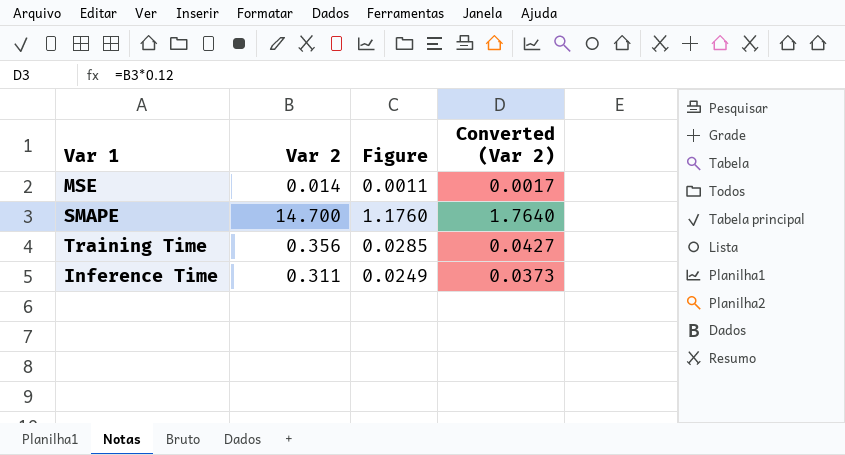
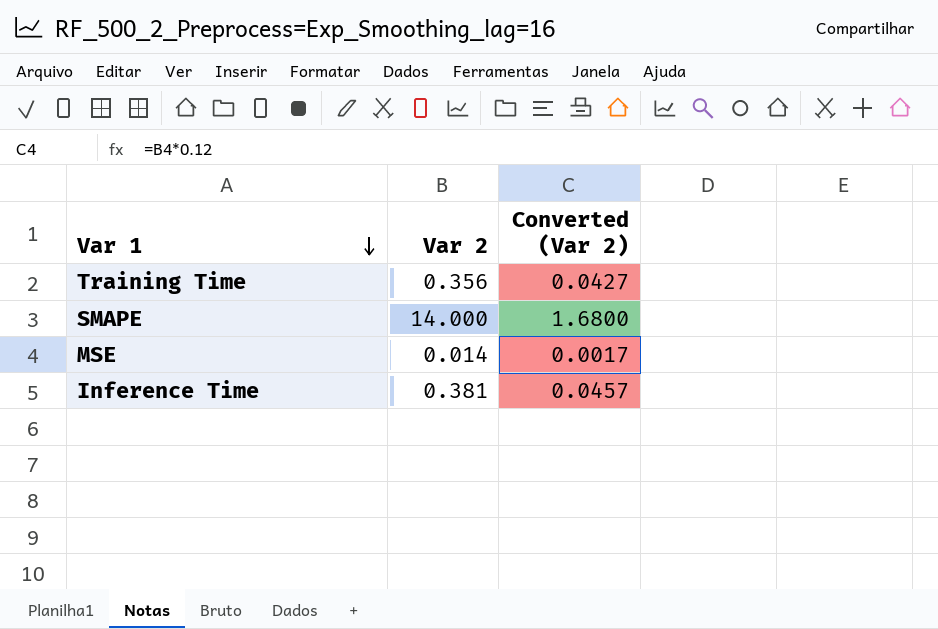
row order: none -> Var 1 descending
column Figure | formula: [Var 2] * 0.08 -> none
SMAPE | Var 2: 14.700 -> 14.000
SMAPE | Converted (Var 2): 1.7640 -> 1.6800
Inference Time | Var 2: 0.311 -> 0.381
Inference Time | Converted (Var 2): 0.0373 -> 0.0457

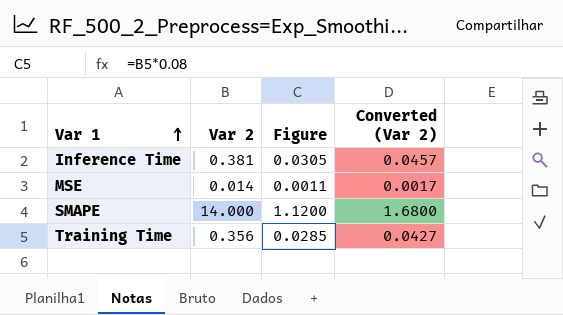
row order: Var 1 descending -> Var 1 ascending
column Figure | formula: none -> [Var 2] * 0.08

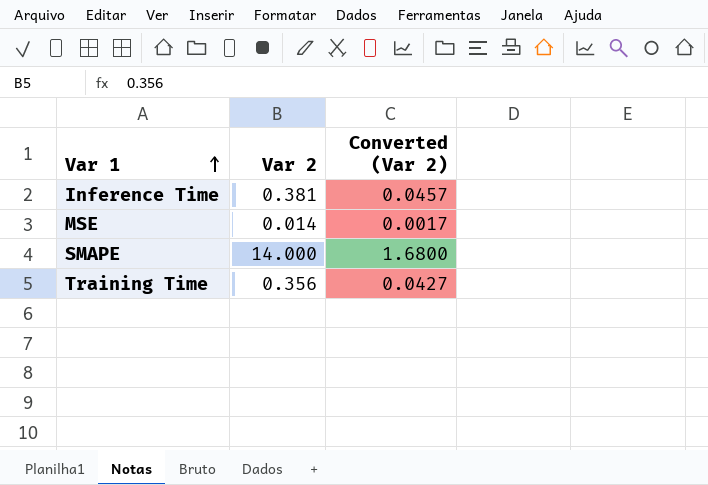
column Figure | formula: [Var 2] * 0.08 -> none

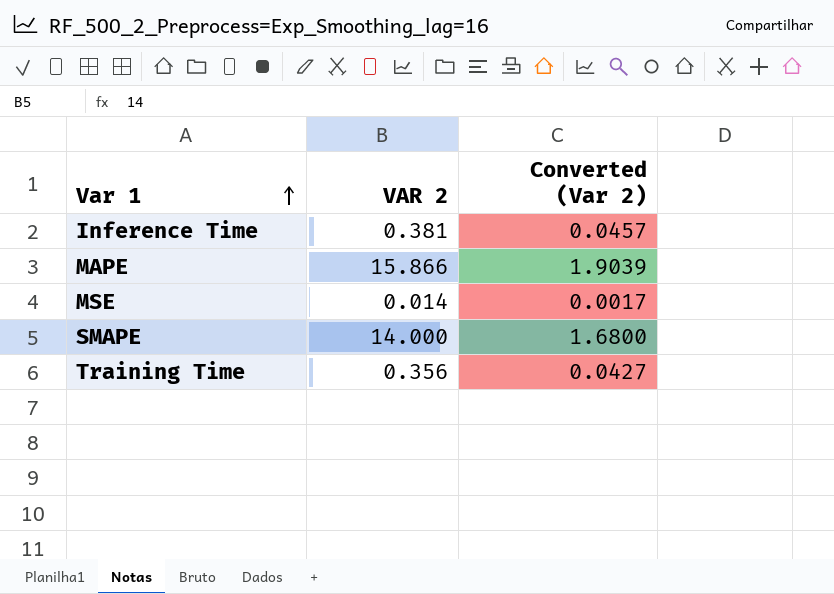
column name: Var 2 -> VAR 2
row MAPE: none -> 15.866 | 1.9039

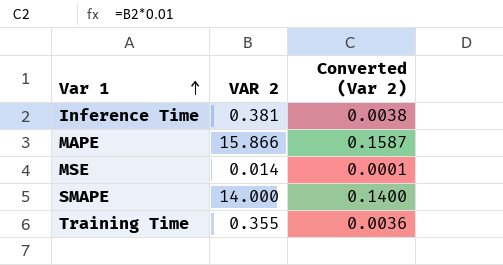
column Converted (Var 2) | formula: [VAR 2] * 0.12 -> [VAR 2] * 0.01
Training Time | VAR 2: 0.356 -> 0.355

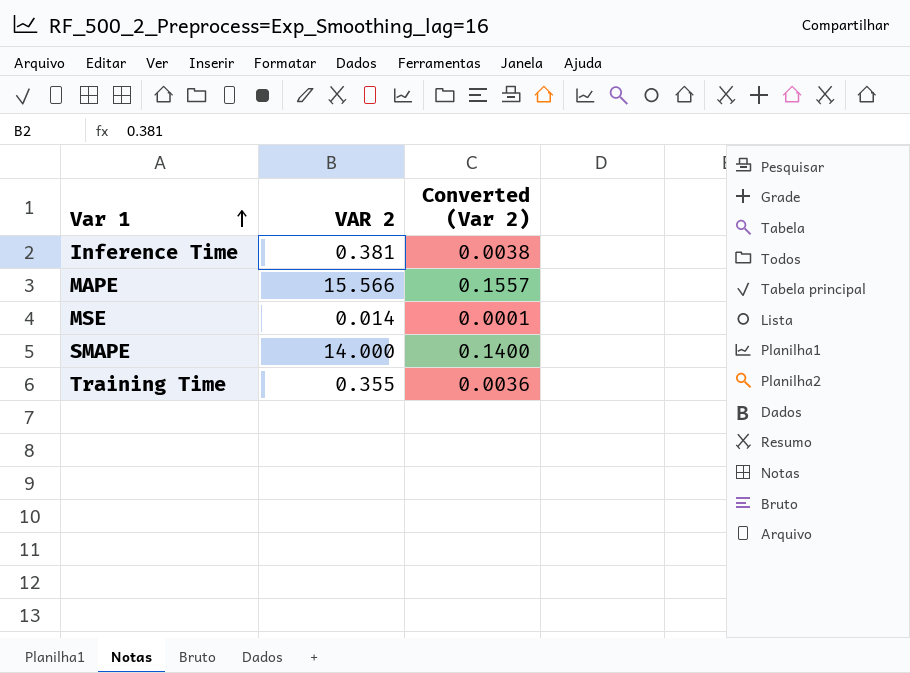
MAPE | VAR 2: 15.866 -> 15.566
MAPE | Converted (Var 2): 0.1587 -> 0.1557

